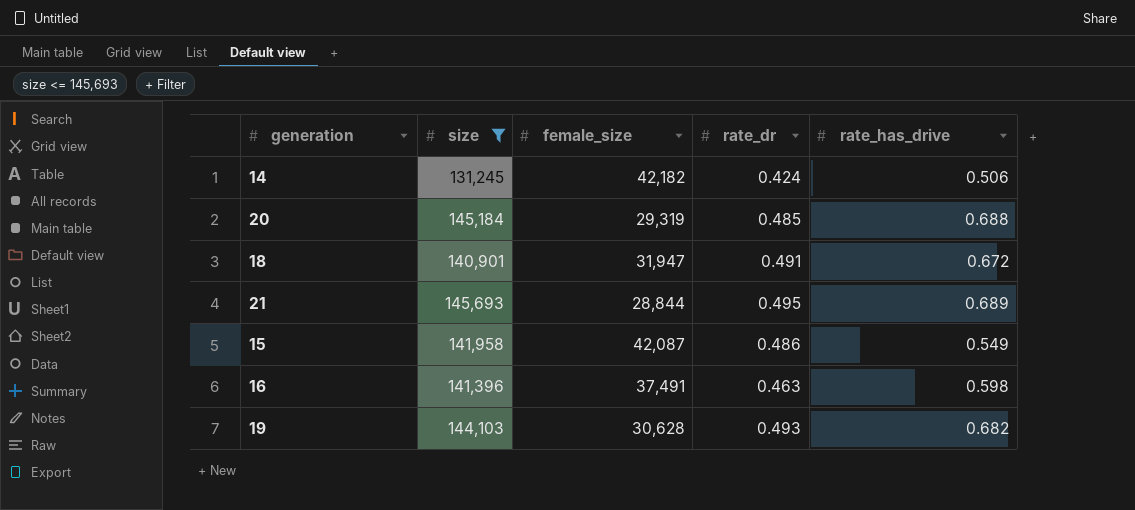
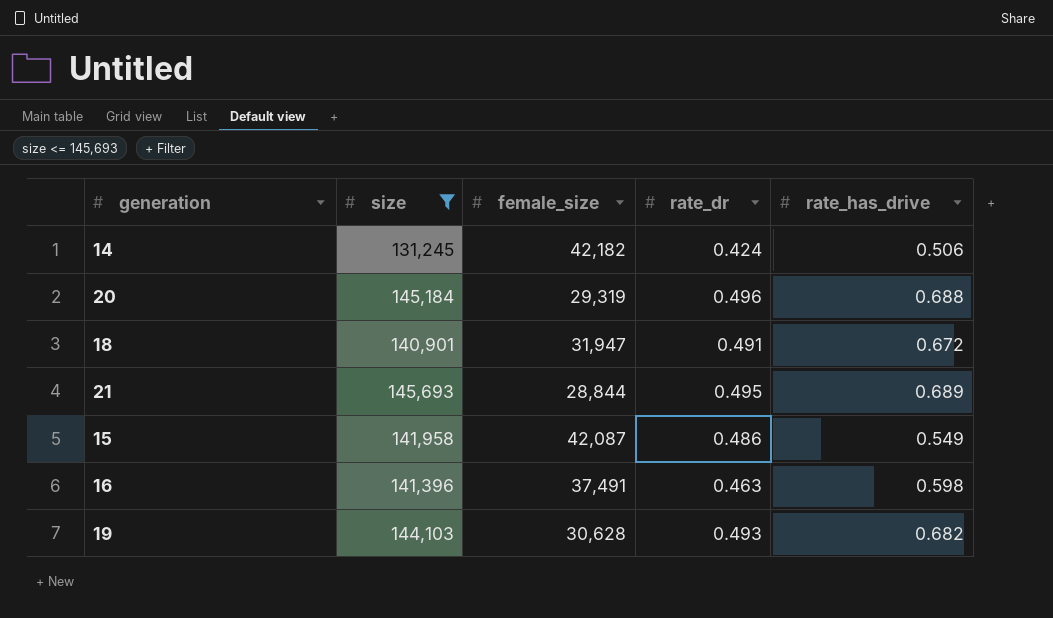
20 | rate_dr: 0.485 -> 0.496

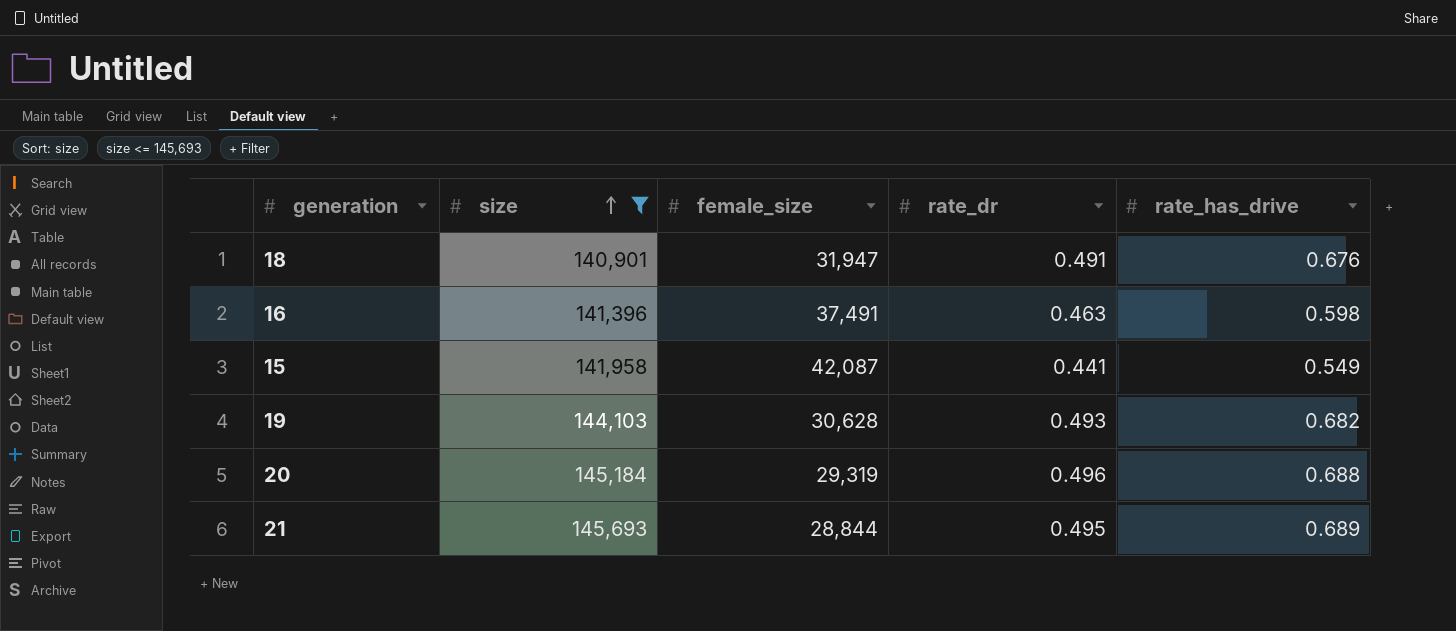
row order: none -> size ascending
row 14: 131,245 | 42,182 | 0.424 | 0.506 -> none
18 | rate_has_drive: 0.672 -> 0.676
15 | rate_dr: 0.486 -> 0.441

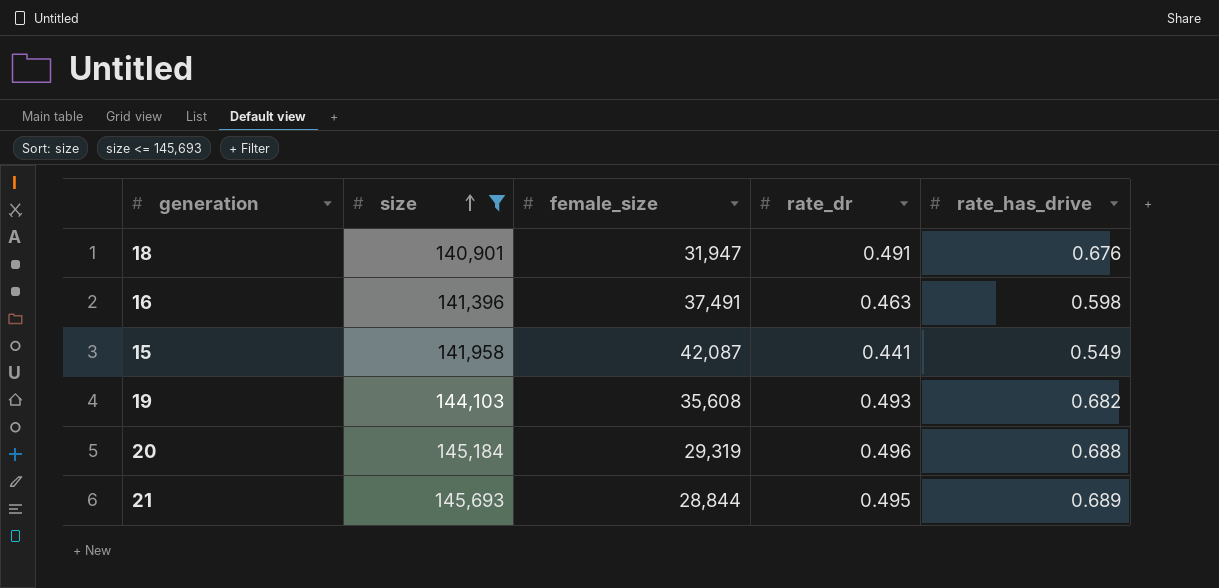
19 | female_size: 30,628 -> 35,608

